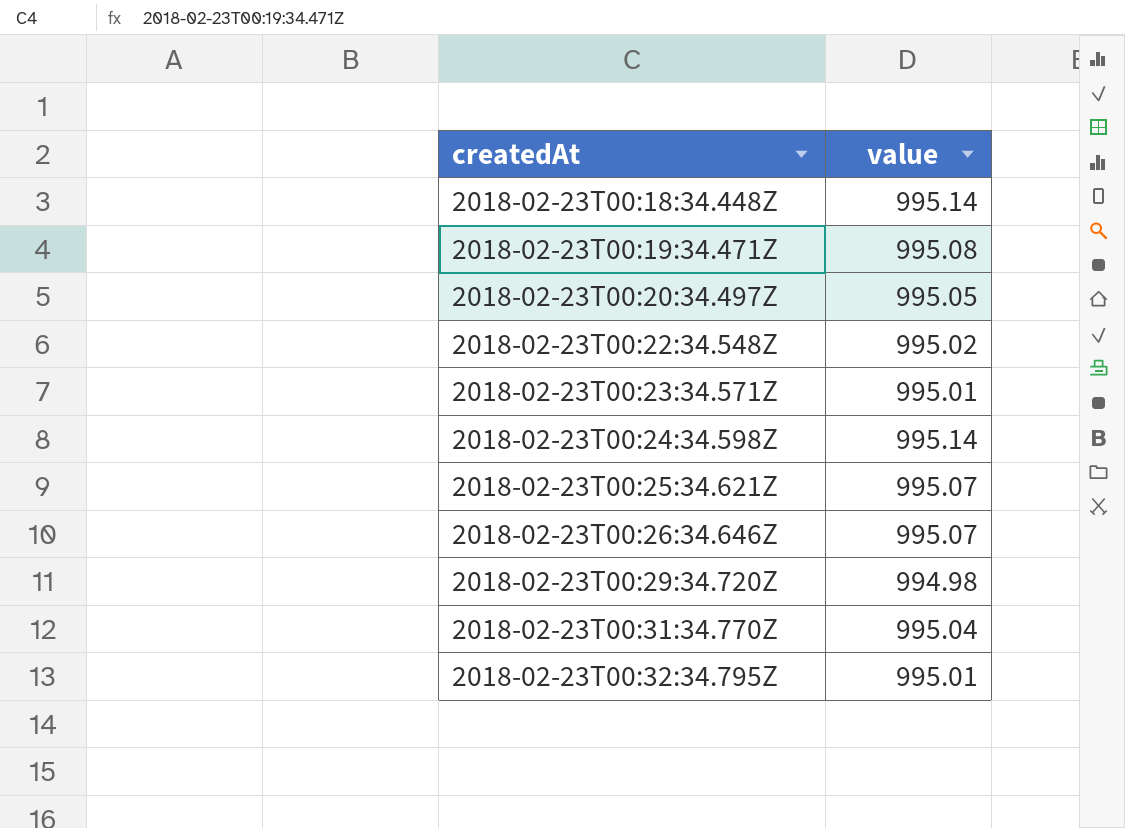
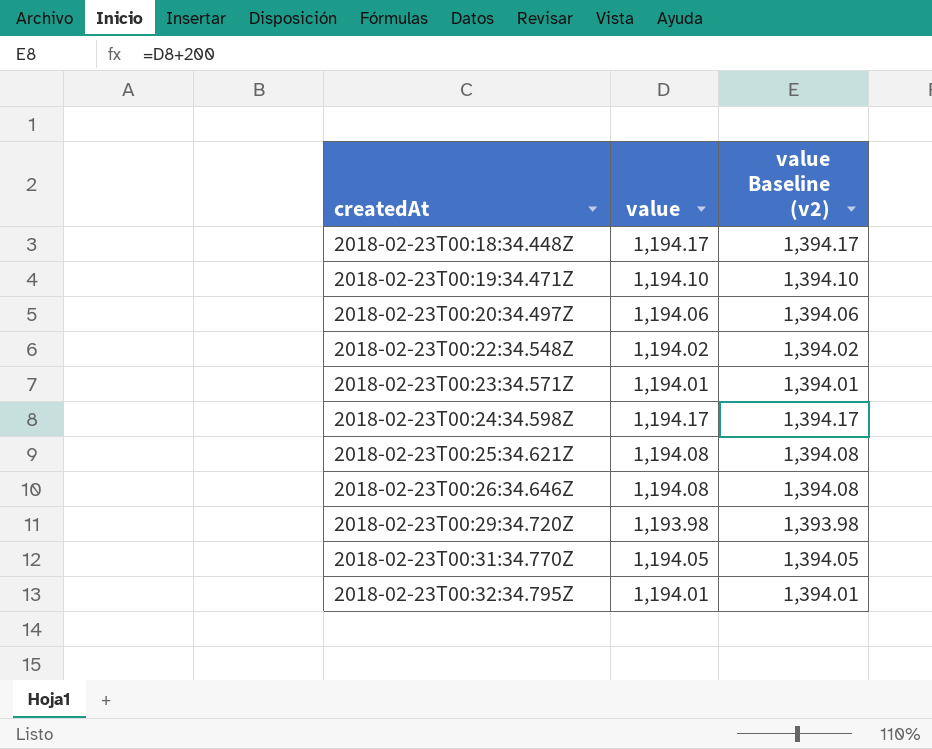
column value Baseline (v2) | formula: none -> [value] + 200
2018-02-23T00:18:34.448Z | value: 995.14 -> 1,194.17
2018-02-23T00:19:34.471Z | value: 995.08 -> 1,194.10
2018-02-23T00:20:34.497Z | value: 995.05 -> 1,194.06
2018-02-23T00:22:34.548Z | value: 995.02 -> 1,194.02
2018-02-23T00:23:34.571Z | value: 995.01 -> 1,194.01
2018-02-23T00:24:34.598Z | value: 995.14 -> 1,194.17
2018-02-23T00:25:34.621Z | value: 995.07 -> 1,194.08
2018-02-23T00:26:34.646Z | value: 995.07 -> 1,194.08
2018-02-23T00:29:34.720Z | value: 994.98 -> 1,193.98
2018-02-23T00:31:34.770Z | value: 995.04 -> 1,194.05
2018-02-23T00:32:34.795Z | value: 995.01 -> 1,194.01

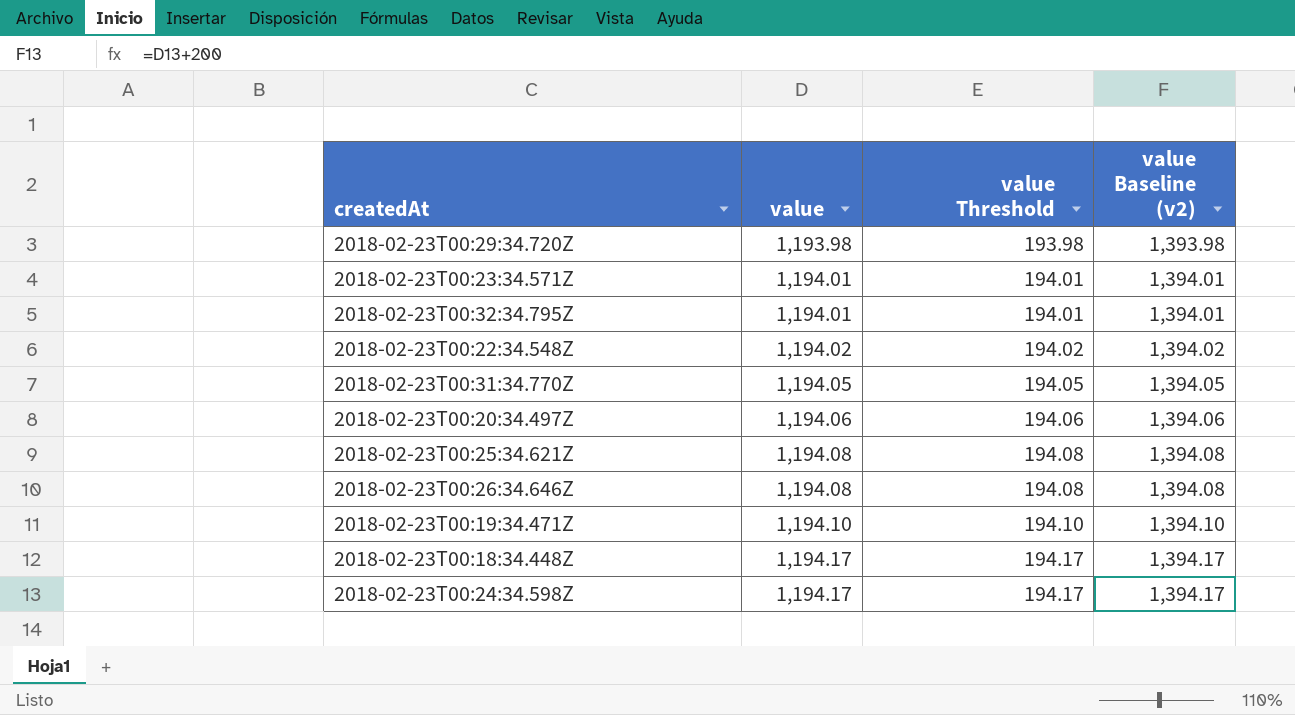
row order: createdAt ascending -> value ascending
column value Threshold | formula: none -> [value] - 1000

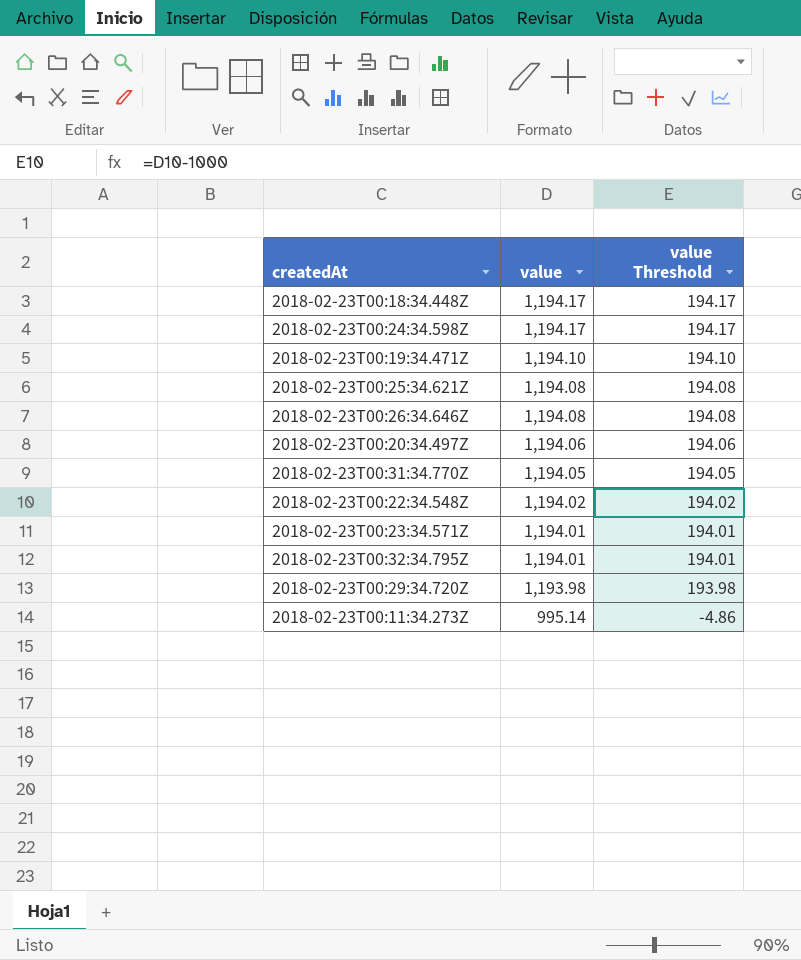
row order: value ascending -> value descending
column value Baseline (v2) | formula: [value] + 200 -> none
row 2018-02-23T00:11:34.273Z: none -> 995.14 | -4.86

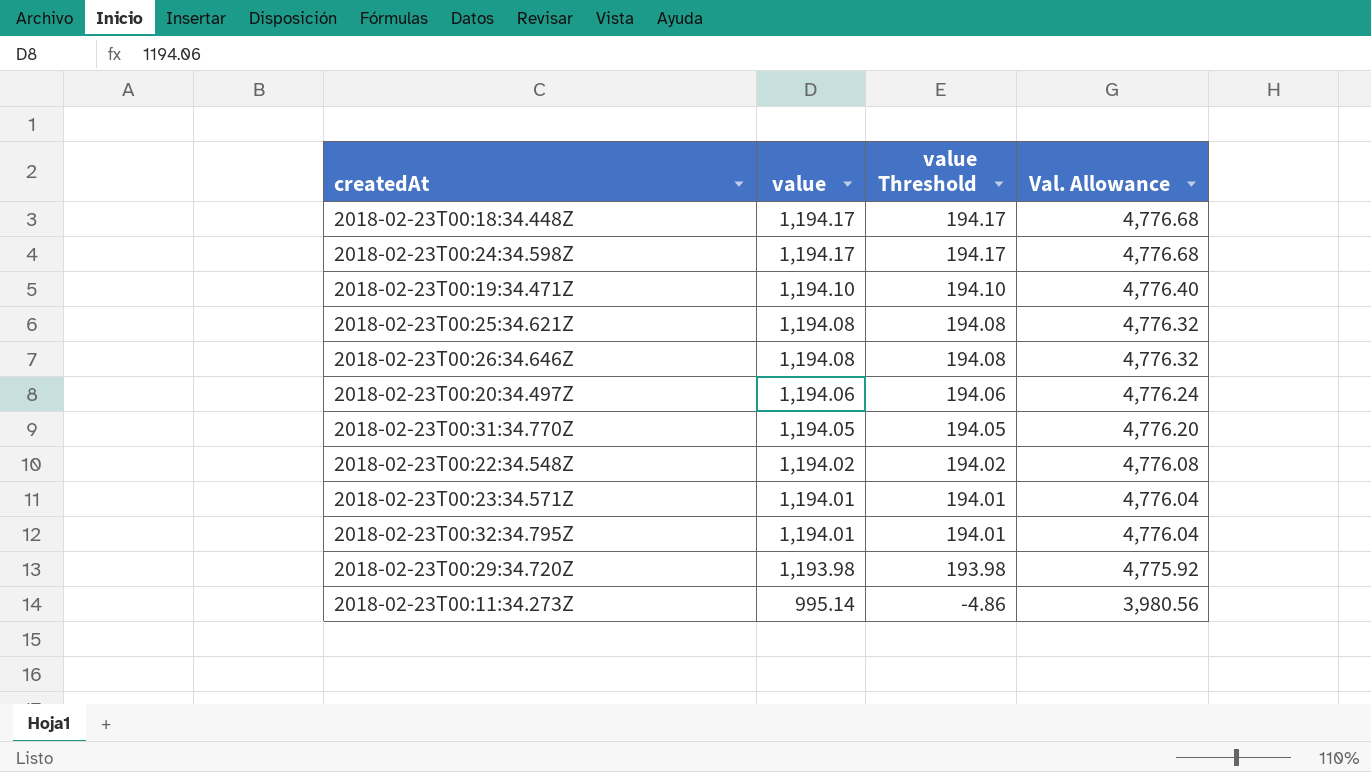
column Val. Allowance | formula: none -> [value] * 4

